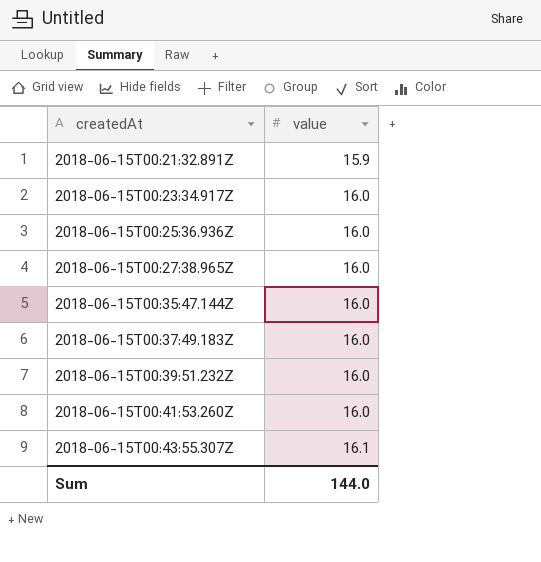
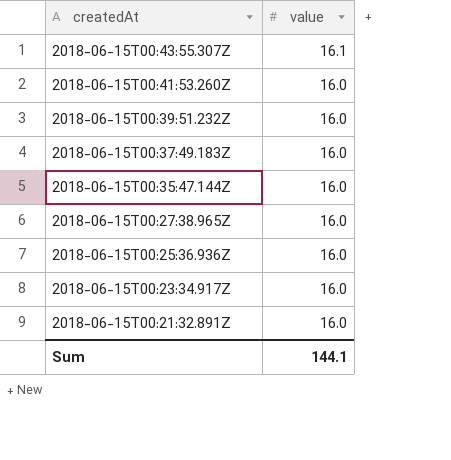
row order: createdAt ascending -> createdAt descending
2018-06-15T00:21:32.891Z | value: 15.9 -> 16.0
Sum | value: 144.0 -> 144.1

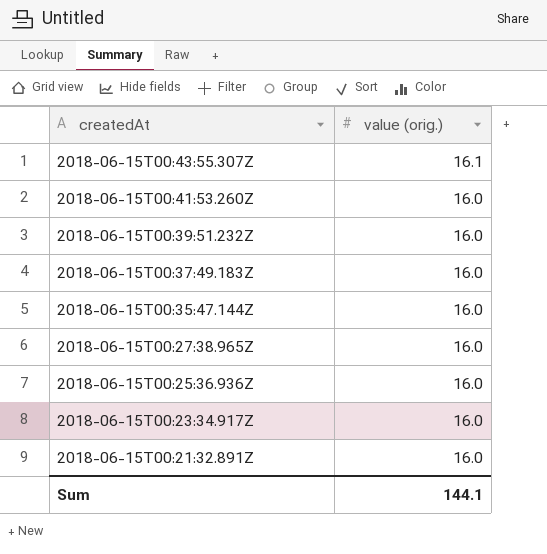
column name: value -> value (orig.)

